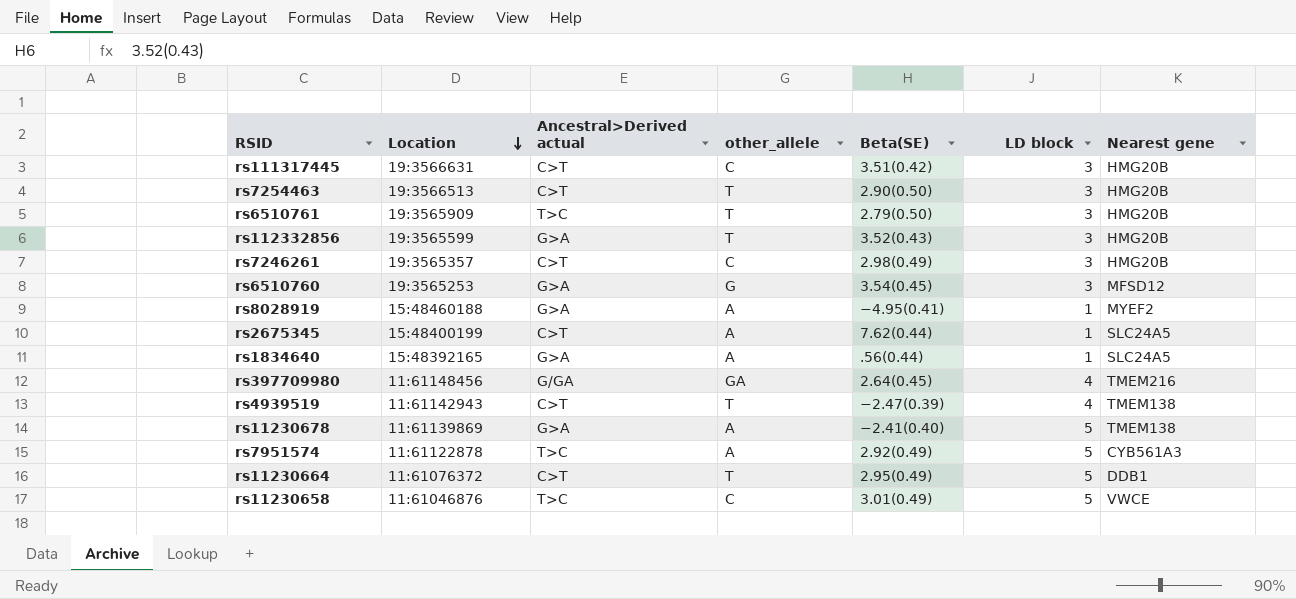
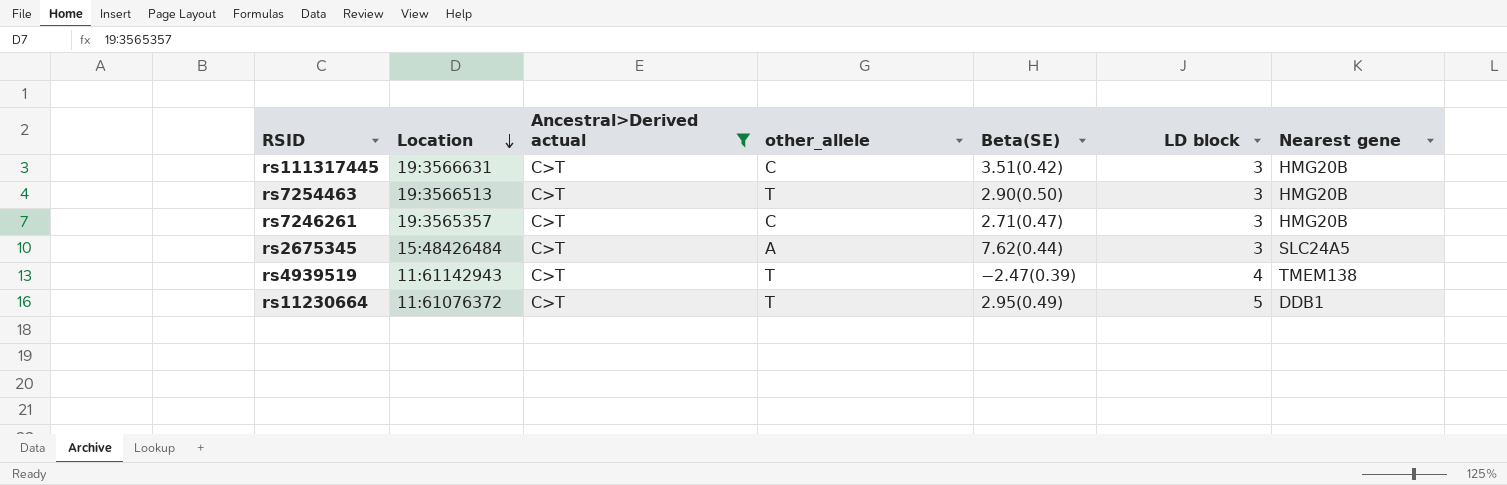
filter: none -> Ancestral>Derived actual = C>T
rs7246261 | Beta(SE): 2.98(0.49) -> 2.71(0.47)
rs2675345 | Location: 15:48400199 -> 15:48426484
rs2675345 | LD block: 1 -> 3

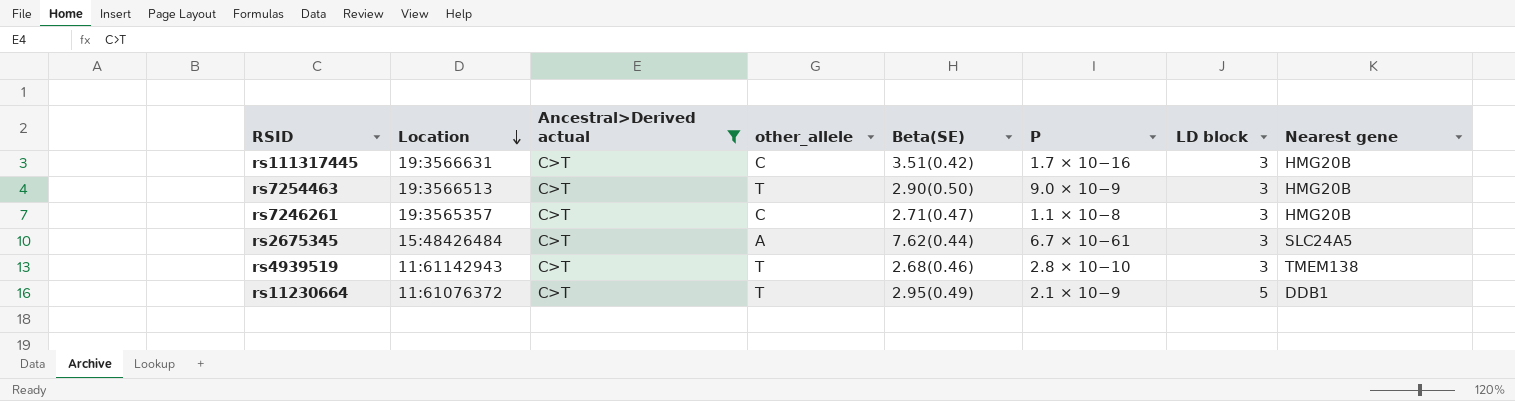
column P | position: none -> 6
rs4939519 | Beta(SE): −2.47(0.39) -> 2.68(0.46)
rs4939519 | LD block: 4 -> 3

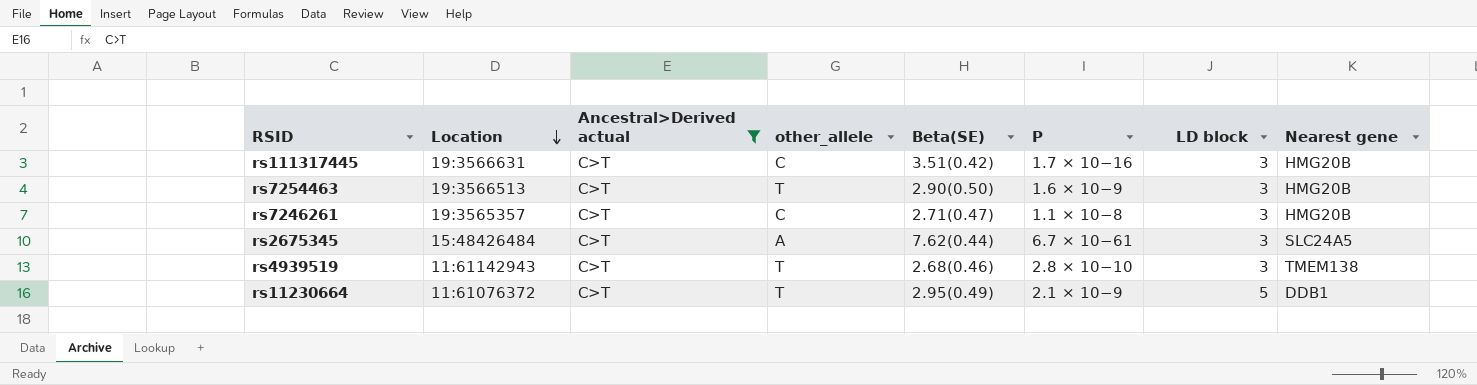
rs7254463 | P: 9.0 × 10−9 -> 1.6 × 10−9

